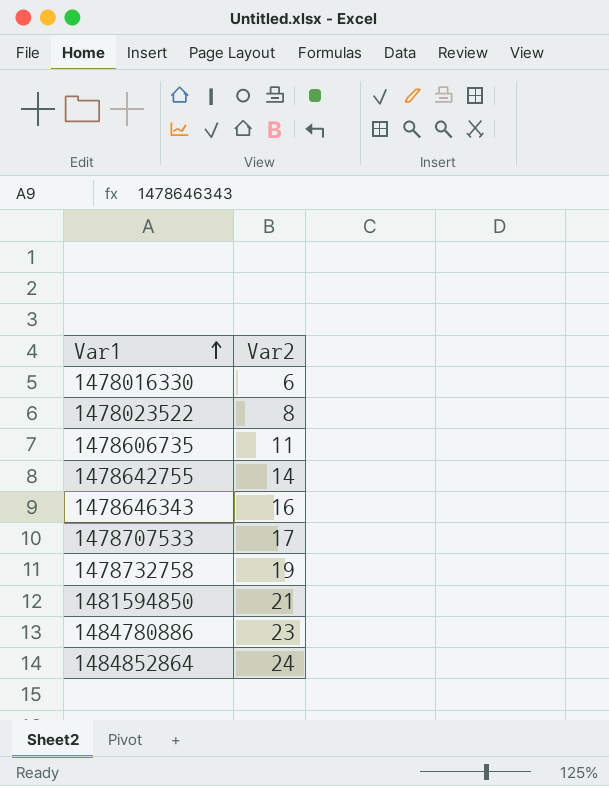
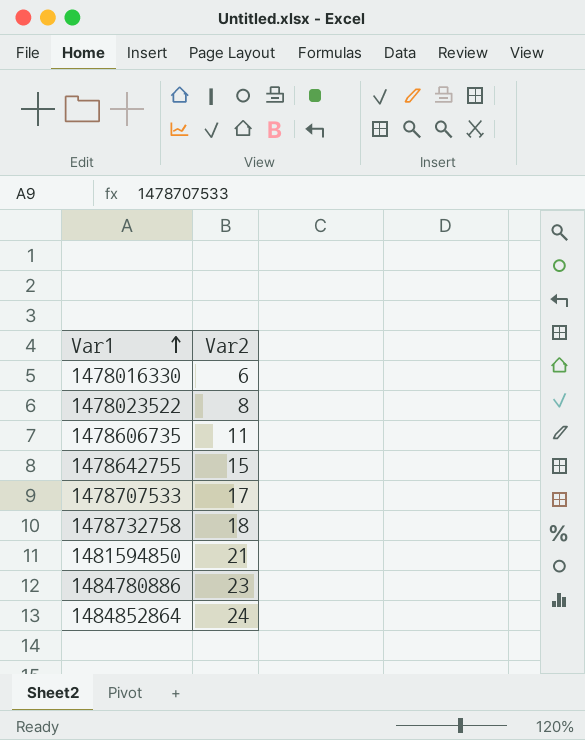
row 1478646343: 16 -> none
1478642755 | Var2: 14 -> 15
1478732758 | Var2: 19 -> 18

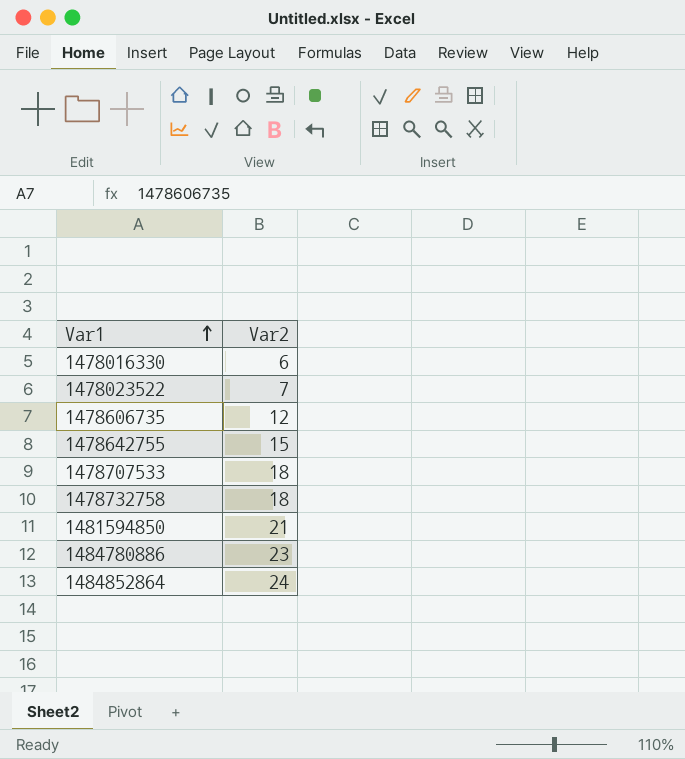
1478023522 | Var2: 8 -> 7
1478606735 | Var2: 11 -> 12
1478707533 | Var2: 17 -> 18

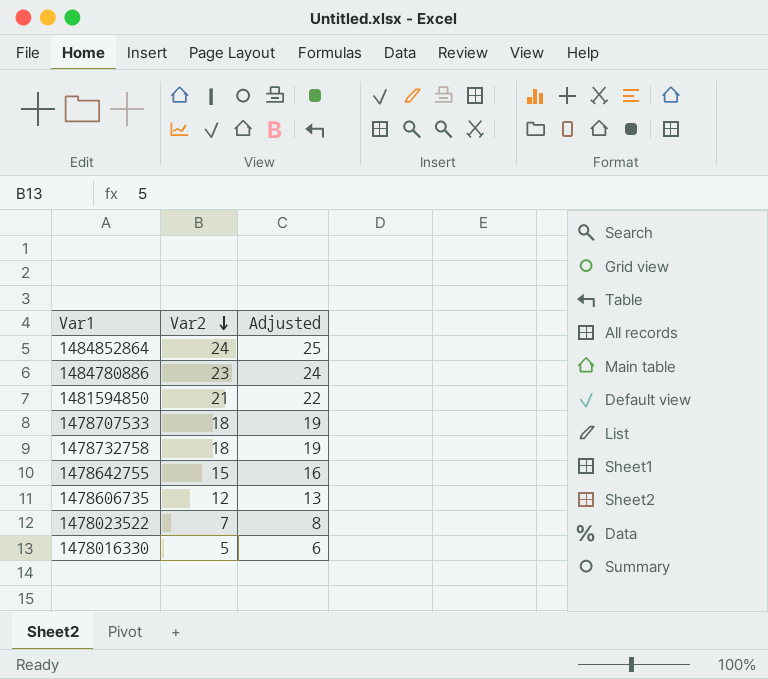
row order: Var1 ascending -> Var2 descending
column Adjusted | formula: none -> [Var2] + 1
1478016330 | Var2: 6 -> 5

